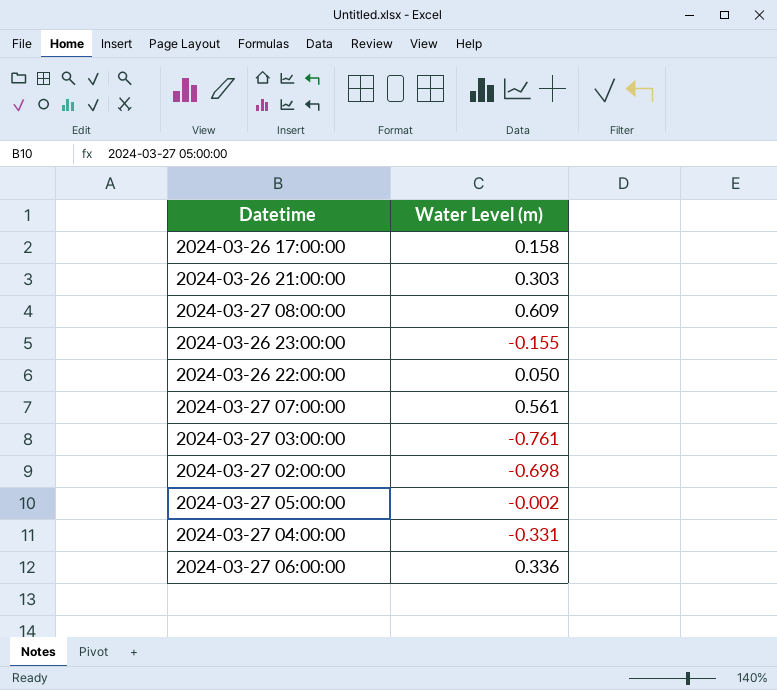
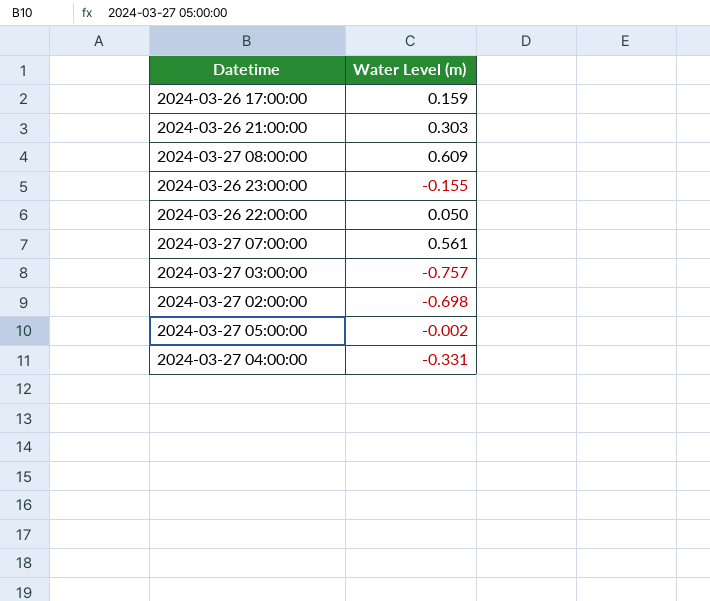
row 2024-03-27 06:00:00: 0.336 -> none
2024-03-26 17:00:00 | Water Level (m): 0.158 -> 0.159
2024-03-27 03:00:00 | Water Level (m): -0.761 -> -0.757

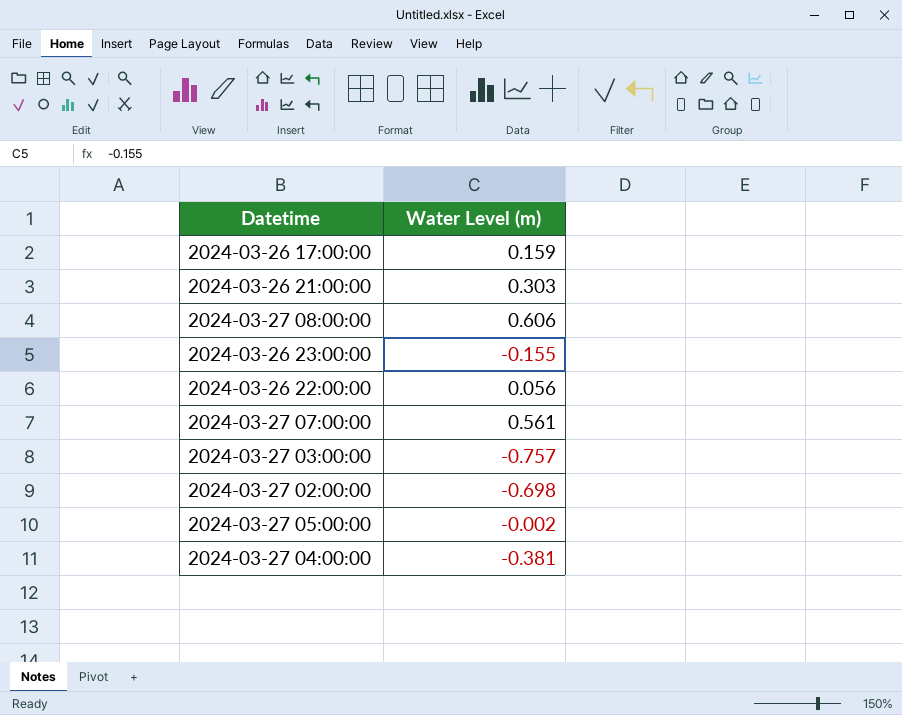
2024-03-27 08:00:00 | Water Level (m): 0.609 -> 0.606
2024-03-26 22:00:00 | Water Level (m): 0.050 -> 0.056
2024-03-27 04:00:00 | Water Level (m): -0.331 -> -0.381

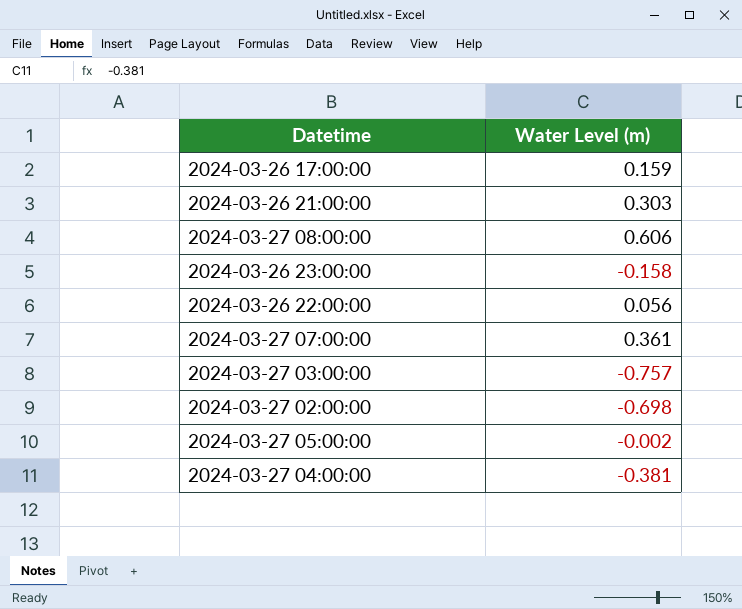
2024-03-26 23:00:00 | Water Level (m): -0.155 -> -0.158
2024-03-27 07:00:00 | Water Level (m): 0.561 -> 0.361

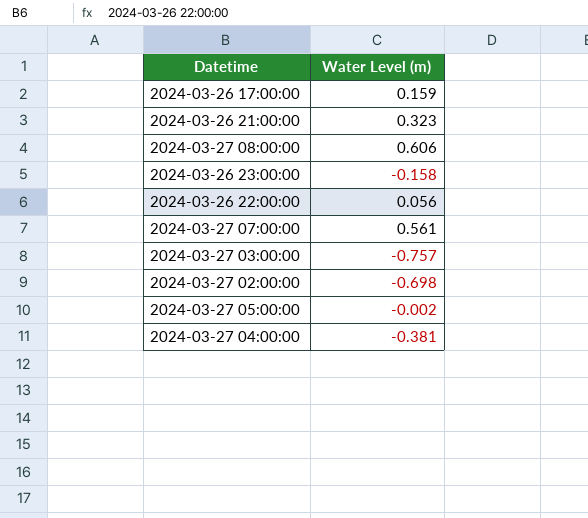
2024-03-26 21:00:00 | Water Level (m): 0.303 -> 0.323
2024-03-27 07:00:00 | Water Level (m): 0.361 -> 0.561

